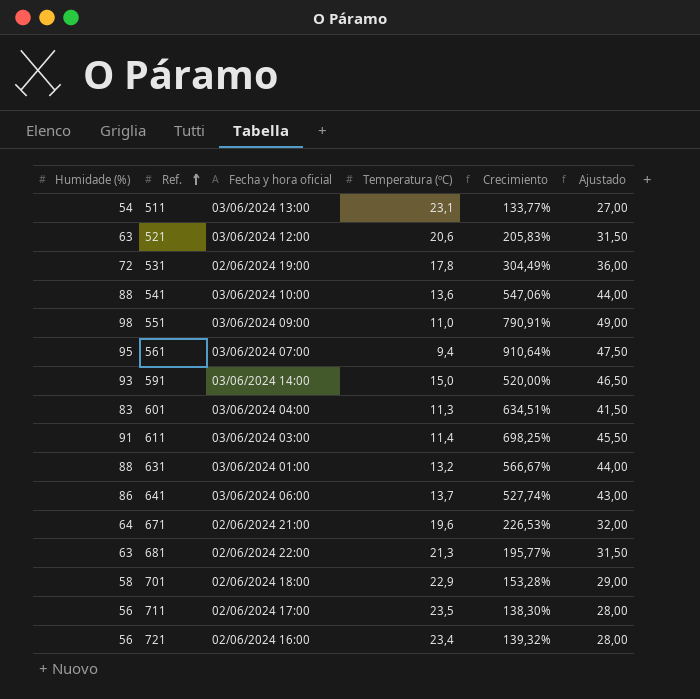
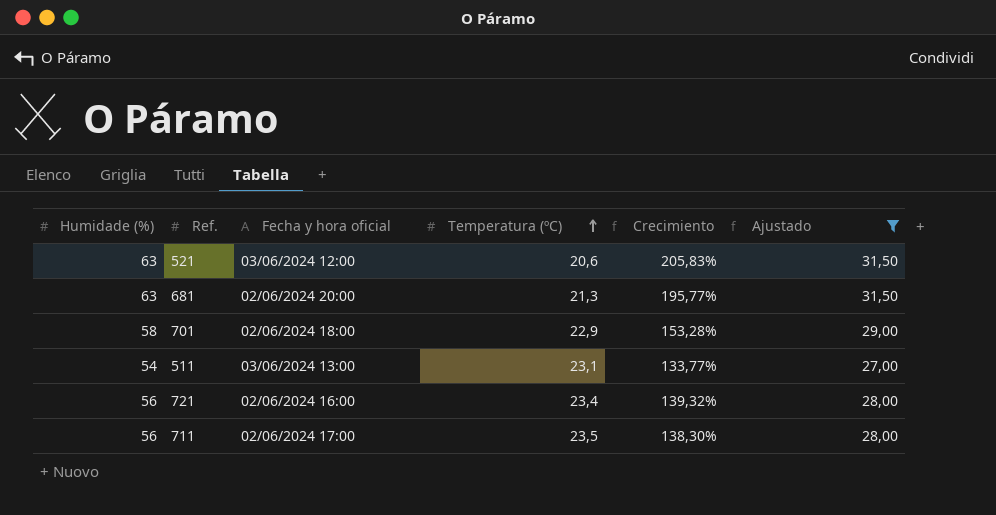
filter: none -> Ajustado <= 31,50
row order: Ref. ascending -> Temperatura (ºC) ascending
681 | Fecha y hora oficial: 02/06/2024 22:00 -> 02/06/2024 20:00

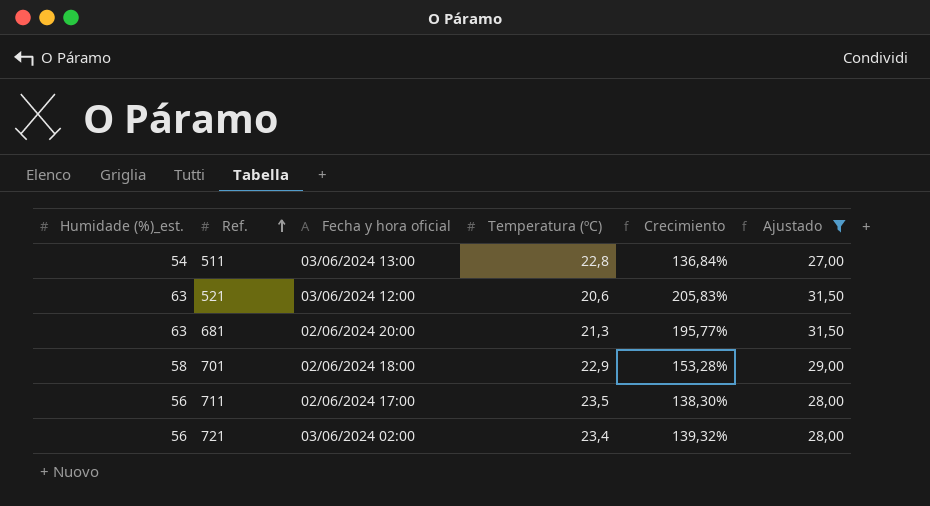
row order: Temperatura (ºC) ascending -> Ref. ascending
column name: Humidade (%) -> Humidade (%)_est.
511 | Temperatura (ºC): 23,1 -> 22,8
511 | Crecimiento: 133,77% -> 136,84%
721 | Fecha y hora oficial: 02/06/2024 16:00 -> 03/06/2024 02:00

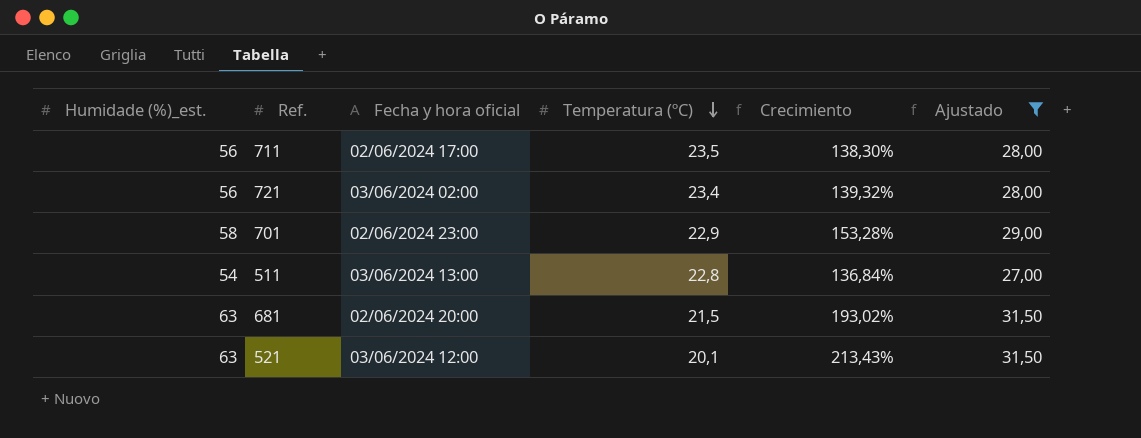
row order: Ref. ascending -> Temperatura (ºC) descending
701 | Fecha y hora oficial: 02/06/2024 18:00 -> 02/06/2024 23:00
681 | Temperatura (ºC): 21,3 -> 21,5
681 | Crecimiento: 195,77% -> 193,02%
521 | Temperatura (ºC): 20,6 -> 20,1
521 | Crecimiento: 205,83% -> 213,43%

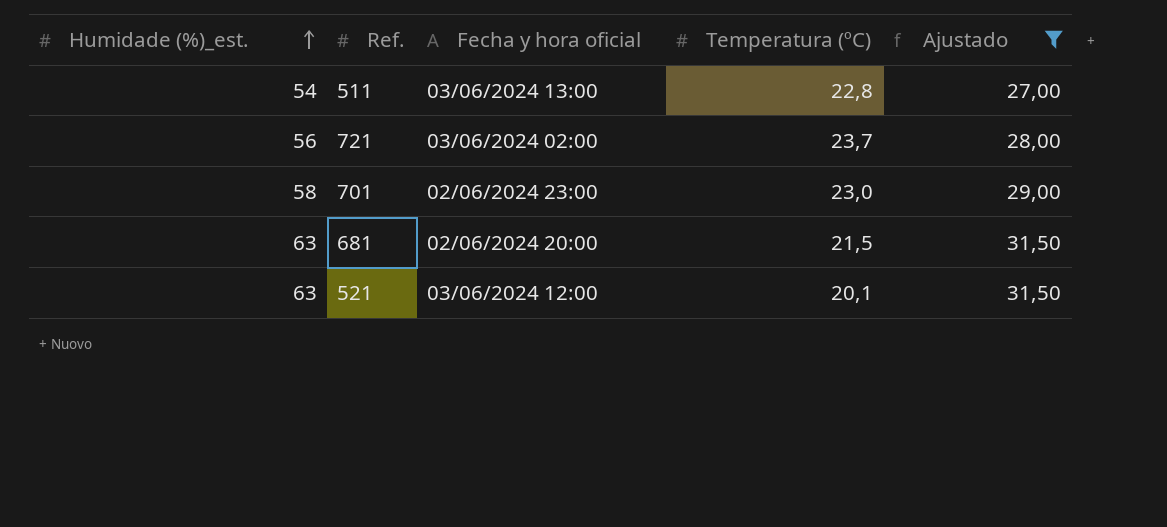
row order: Temperatura (ºC) descending -> Humidade (%)_est. ascending
column Crecimiento | formula: ([Humidade (%)_est.] - [Temperatura (ºC)]) / [Temperatura (ºC)] -> none
row 711: 56 | 02/06/2024 17:00 | 23,5 | 138,30% | 28,00 -> none
721 | Temperatura (ºC): 23,4 -> 23,7
701 | Temperatura (ºC): 22,9 -> 23,0

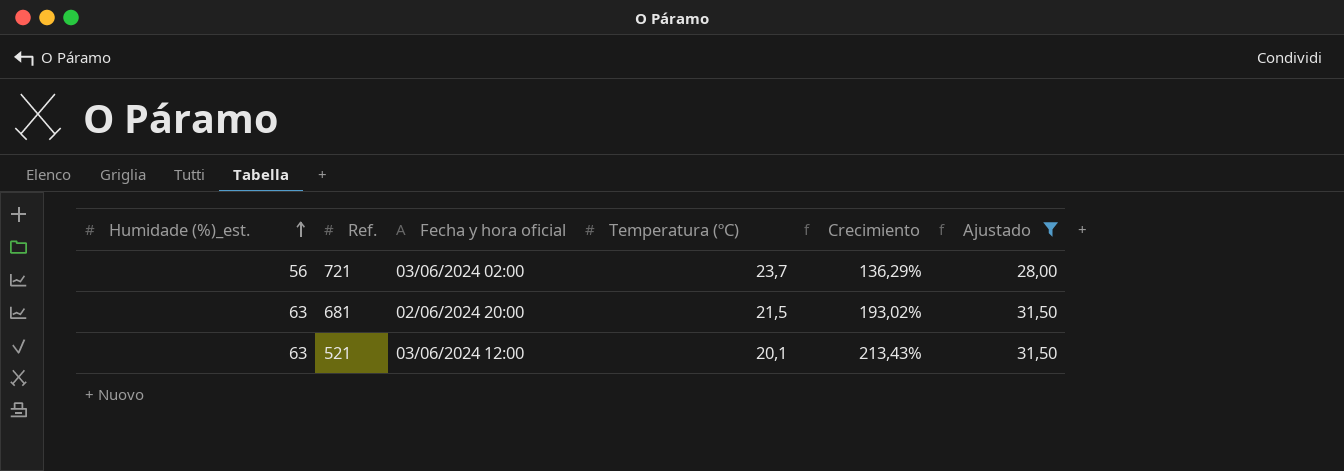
column Crecimiento | formula: none -> ([Humidade (%)_est.] - [Temperatura (ºC)]) / [Temperatura (ºC)]
row 511: 54 | 03/06/2024 13:00 | 22,8 | 27,00 -> none
row 701: 58 | 02/06/2024 23:00 | 23,0 | 29,00 -> none

